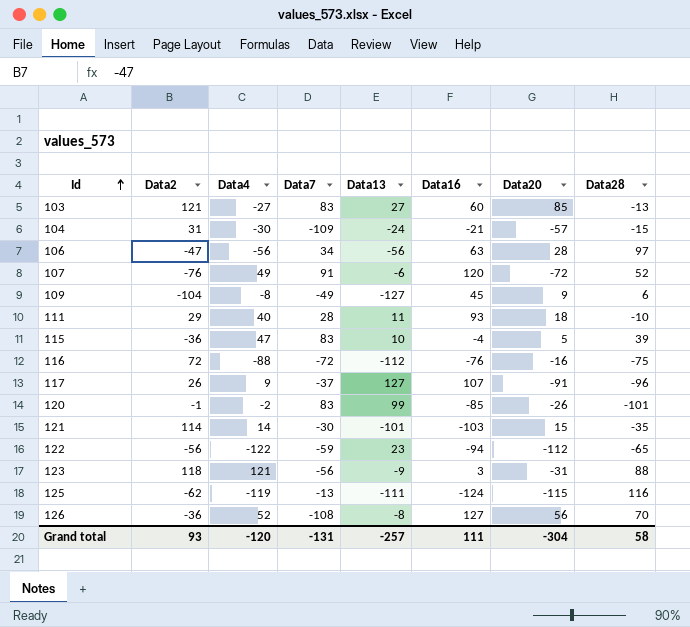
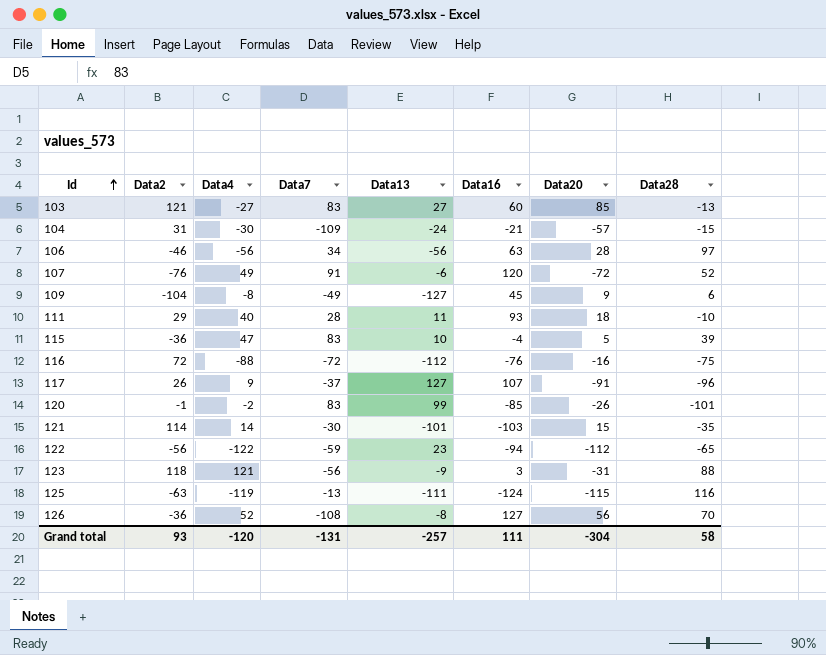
106 | Data2: -47 -> -46
125 | Data2: -62 -> -63

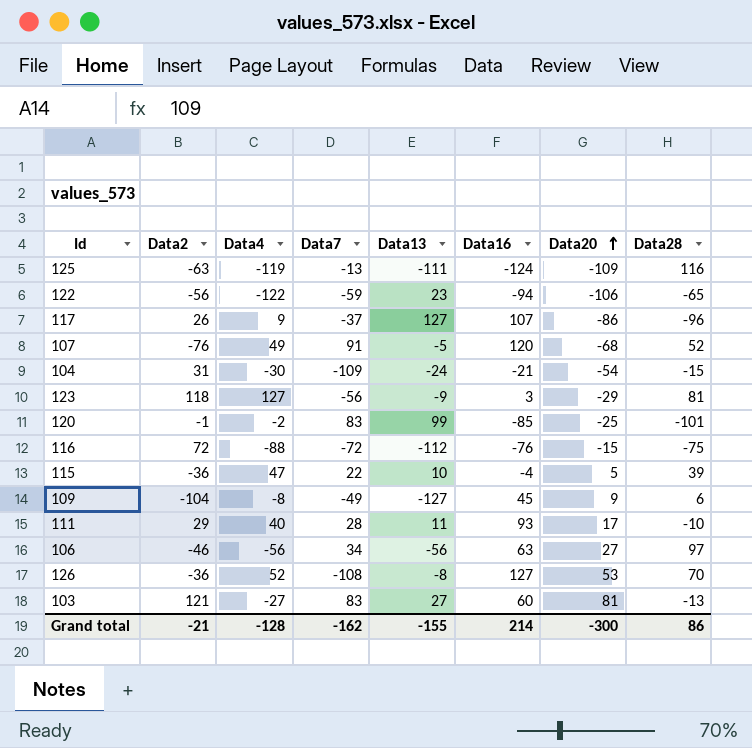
row order: Id ascending -> Data20 ascending
row 121: 114 | 14 | -30 | -101 | -103 | 15 | -35 -> none
125 | Data20: -115 -> -109
122 | Data20: -112 -> -106
117 | Data20: -91 -> -86
107 | Data13: -6 -> -5
107 | Data20: -72 -> -68
104 | Data20: -57 -> -54
123 | Data4: 121 -> 127
123 | Data20: -31 -> -29
123 | Data28: 88 -> 81
120 | Data20: -26 -> -25
116 | Data20: -16 -> -15
115 | Data7: 83 -> 22
111 | Data20: 18 -> 17
106 | Data20: 28 -> 27
126 | Data20: 56 -> 53
103 | Data20: 85 -> 81
Grand total | Data2: 93 -> -21
Grand total | Data4: -120 -> -128
Grand total | Data7: -131 -> -162
Grand total | Data13: -257 -> -155
Grand total | Data16: 111 -> 214
Grand total | Data20: -304 -> -300
Grand total | Data28: 58 -> 86

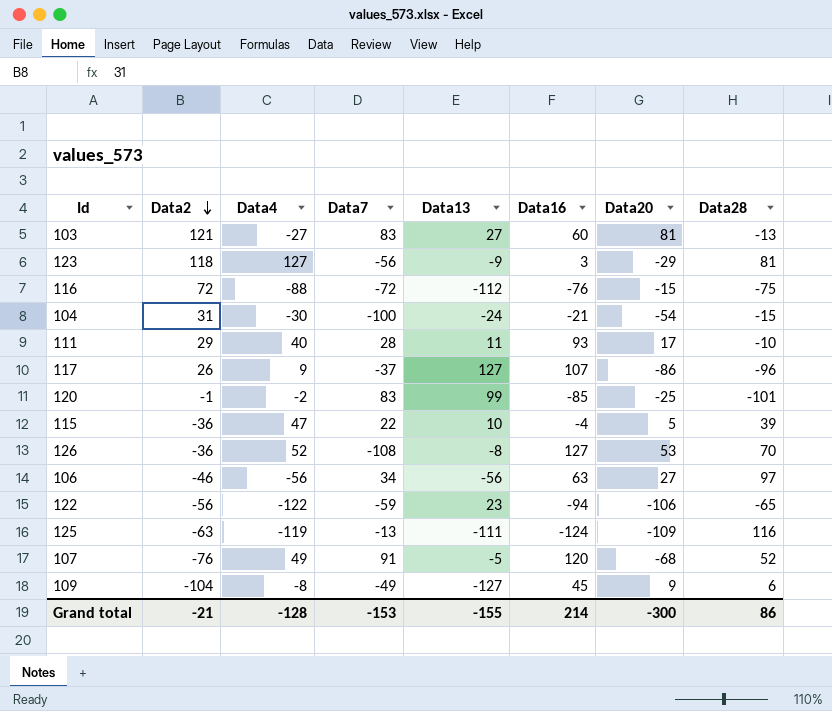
row order: Data20 ascending -> Data2 descending
104 | Data7: -109 -> -100
Grand total | Data7: -162 -> -153

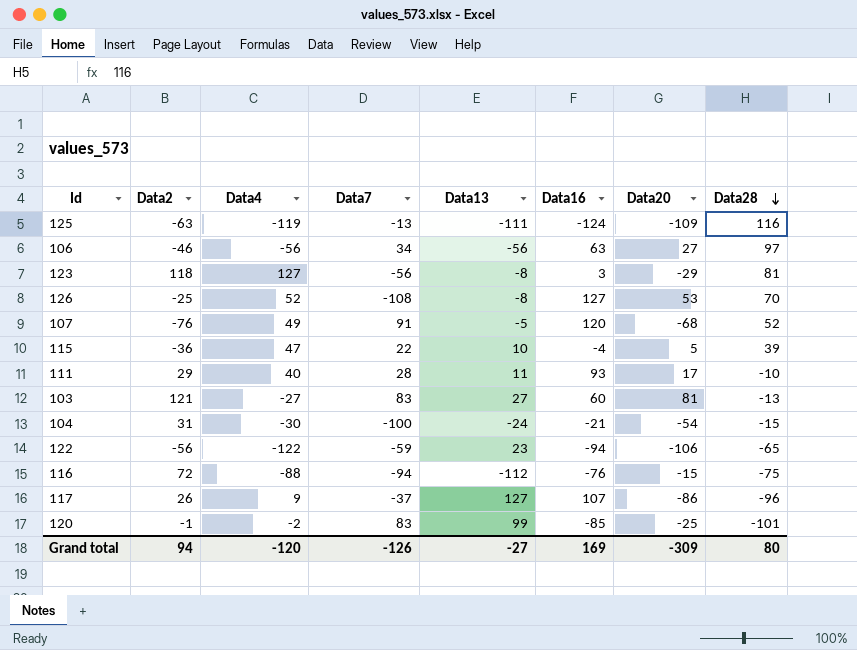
row order: Data2 descending -> Data28 descending
row 109: -104 | -8 | -49 | -127 | 45 | 9 | 6 -> none
123 | Data13: -9 -> -8
126 | Data2: -36 -> -25
116 | Data7: -72 -> -94
Grand total | Data2: -21 -> 94
Grand total | Data4: -128 -> -120
Grand total | Data7: -153 -> -126
Grand total | Data13: -155 -> -27
Grand total | Data16: 214 -> 169
Grand total | Data20: -300 -> -309
Grand total | Data28: 86 -> 80

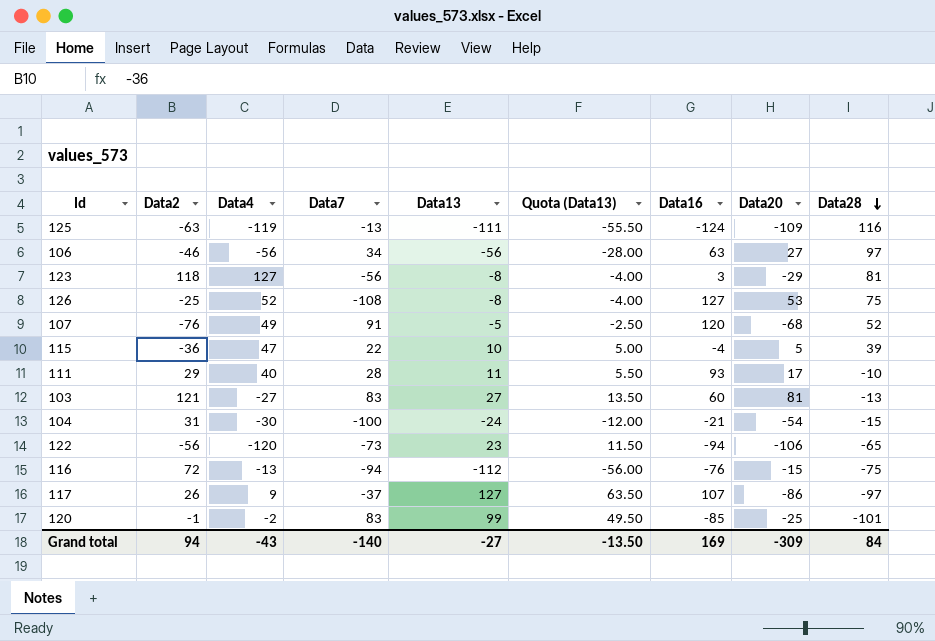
column Quota (Data13) | formula: none -> [Data13] * 0.5
126 | Data28: 70 -> 75
122 | Data4: -122 -> -120
122 | Data7: -59 -> -73
116 | Data4: -88 -> -13
117 | Data28: -96 -> -97
Grand total | Data4: -120 -> -43
Grand total | Data7: -126 -> -140
Grand total | Data28: 80 -> 84

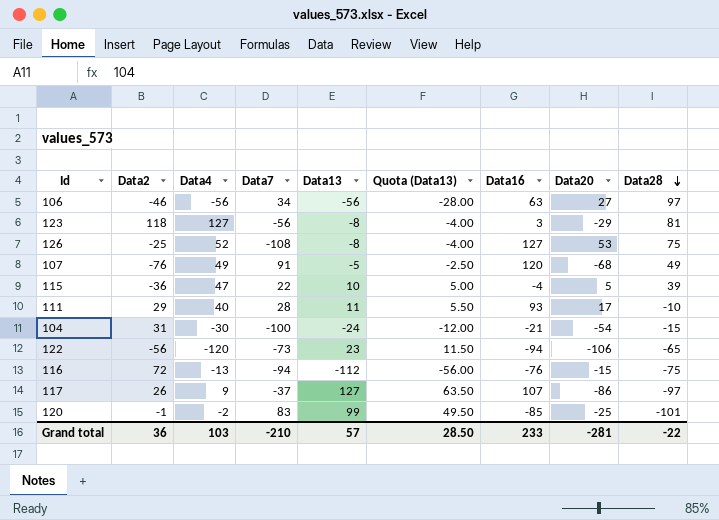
row 125: -63 | -119 | -13 | -111 | -55.50 | -124 | -109 | 116 -> none
row 103: 121 | -27 | 83 | 27 | 13.50 | 60 | 81 | -13 -> none
107 | Data28: 52 -> 49
Grand total | Data2: 94 -> 36
Grand total | Data4: -43 -> 103
Grand total | Data7: -140 -> -210
Grand total | Data13: -27 -> 57
Grand total | Quota (Data13): -13.50 -> 28.50
Grand total | Data16: 169 -> 233
Grand total | Data20: -309 -> -281
Grand total | Data28: 84 -> -22

